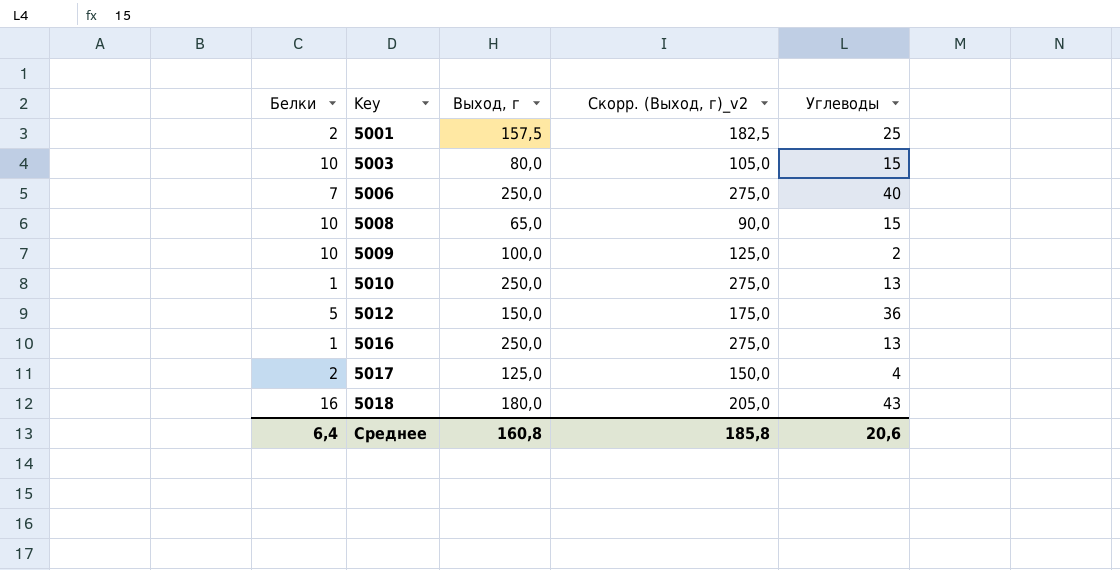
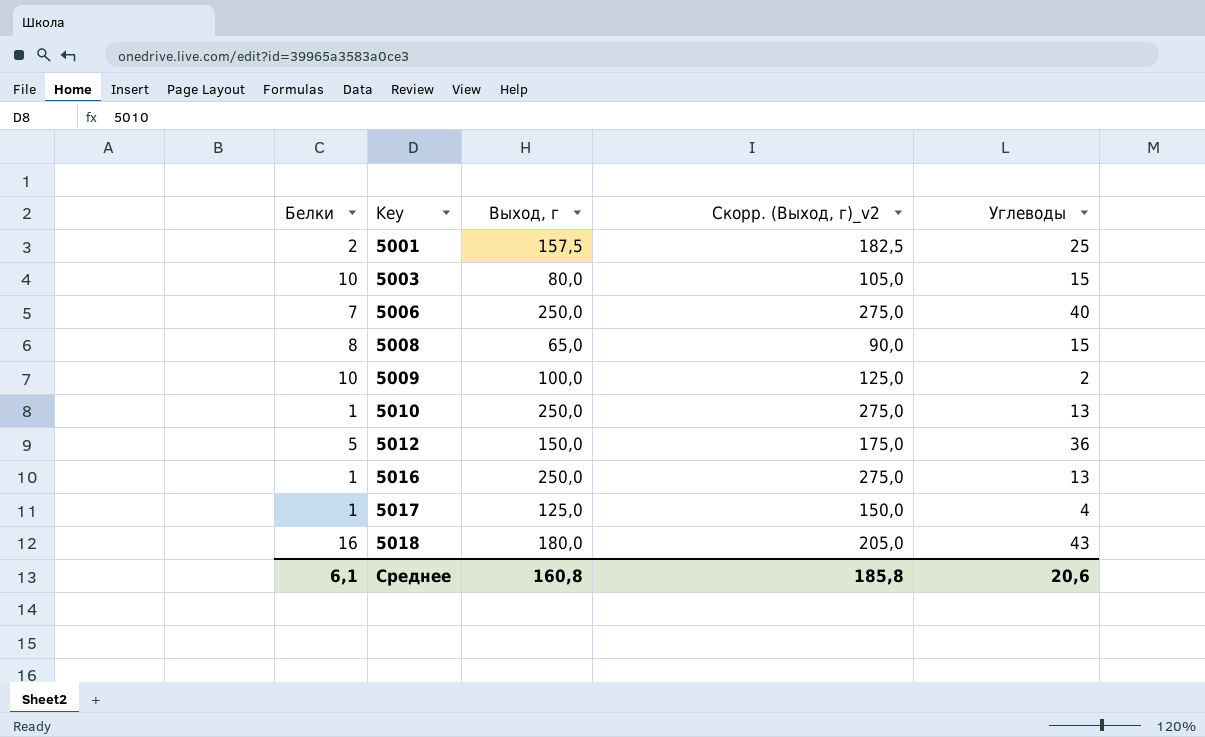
5008 | Белки: 10 -> 8
5017 | Белки: 2 -> 1
Среднее | Белки: 6,4 -> 6,1

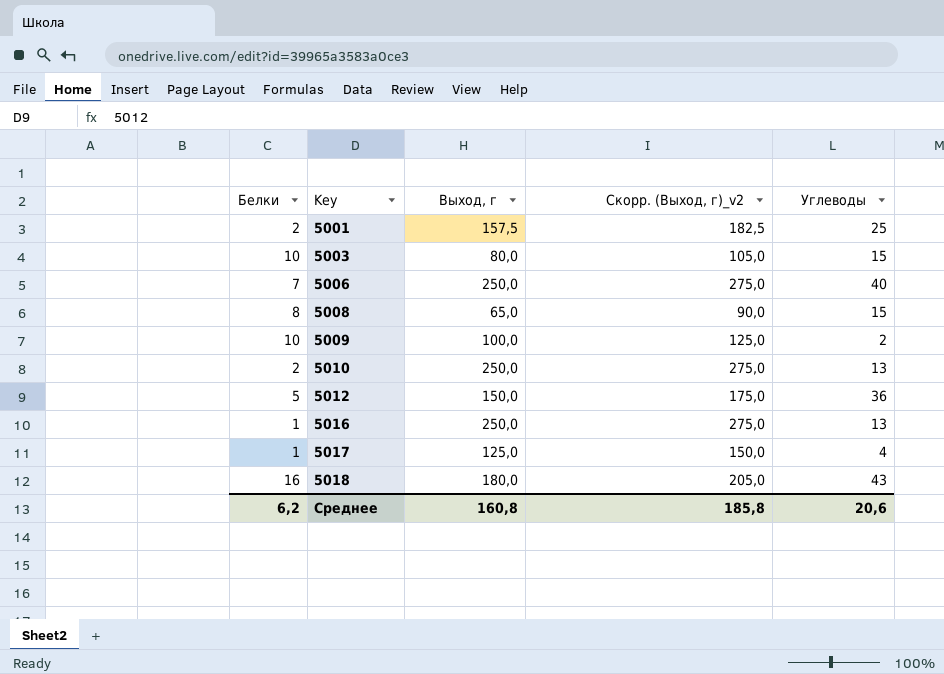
5010 | Белки: 1 -> 2
Среднее | Белки: 6,1 -> 6,2

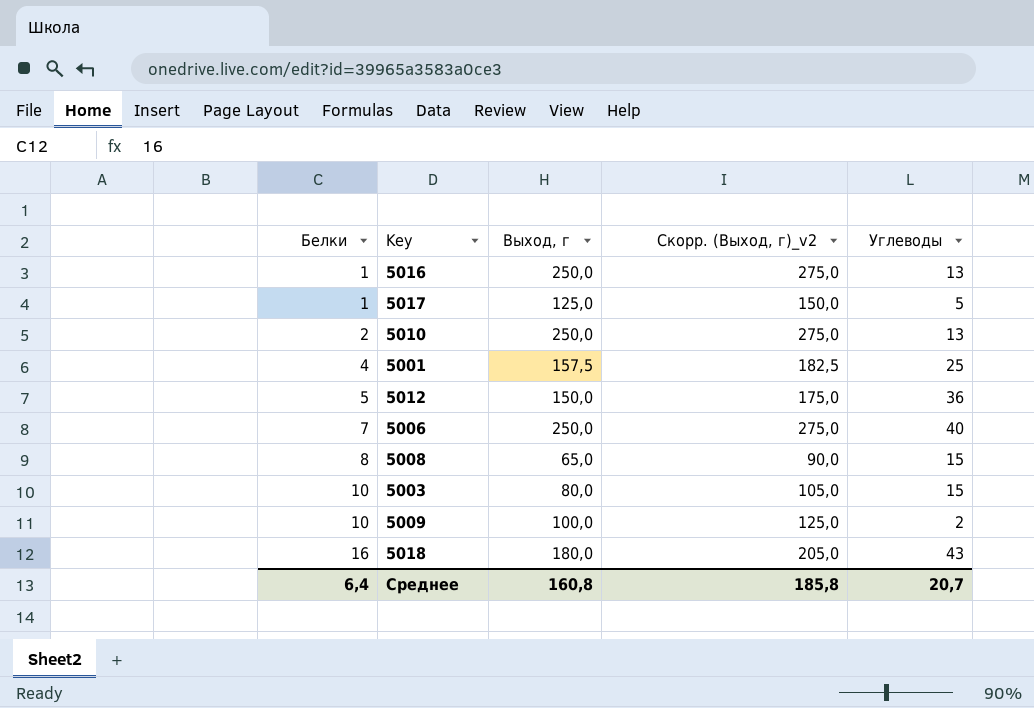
row order: Key ascending -> Белки ascending
5017 | Углеводы: 4 -> 5
5001 | Белки: 2 -> 4
Среднее | Белки: 6,2 -> 6,4
Среднее | Углеводы: 20,6 -> 20,7

